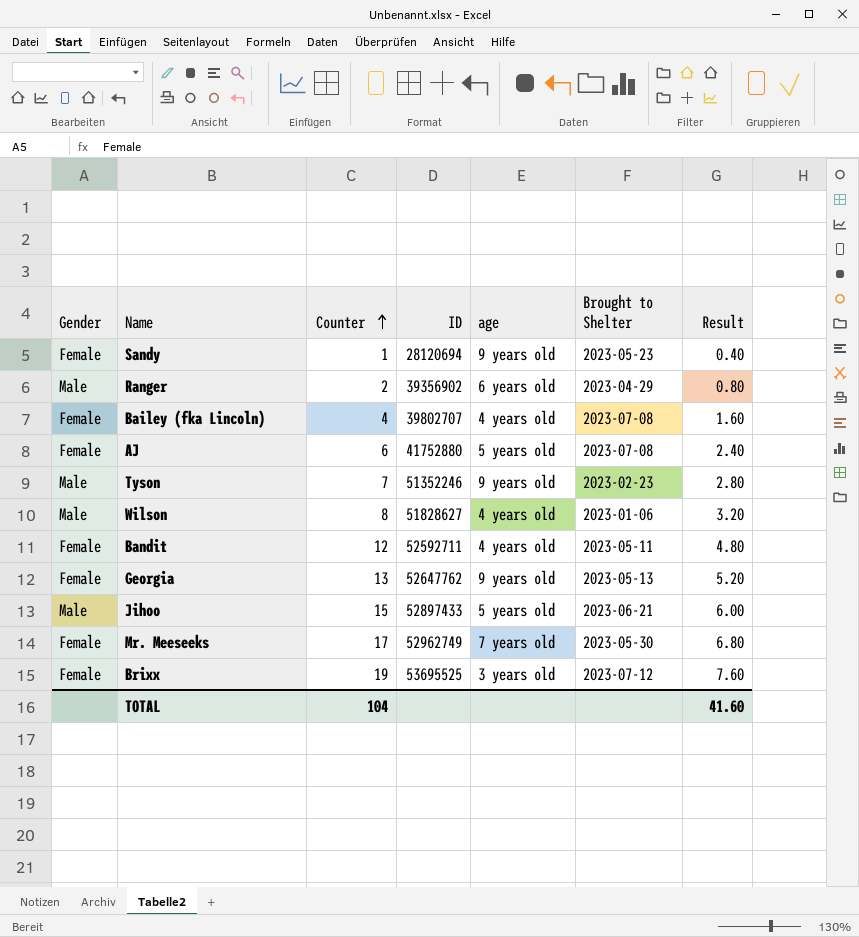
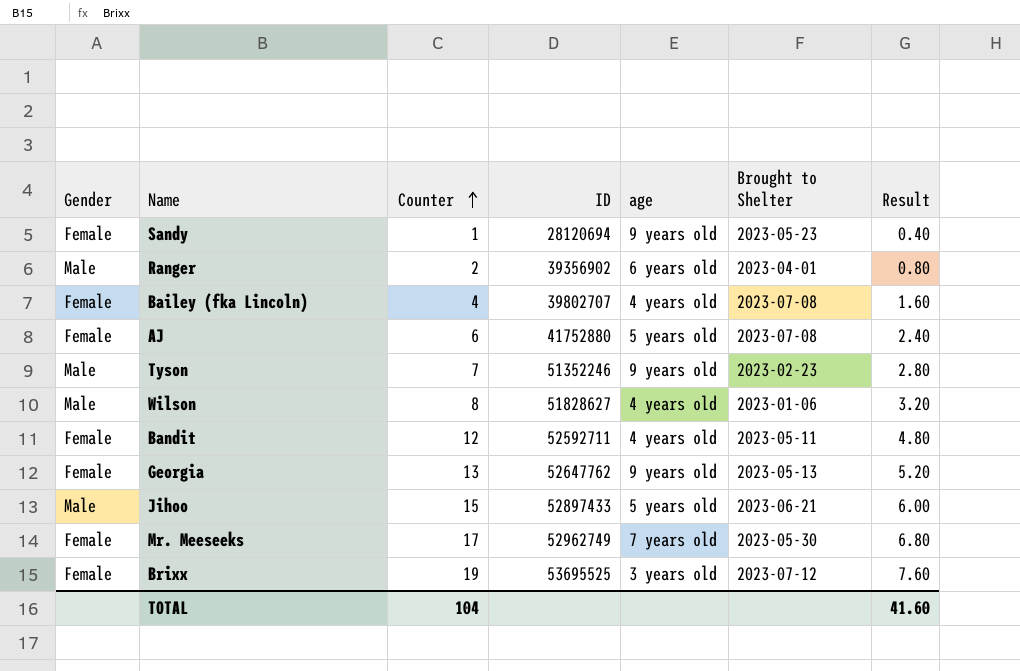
Ranger | Brought to Shelter: 2023-04-29 -> 2023-04-01

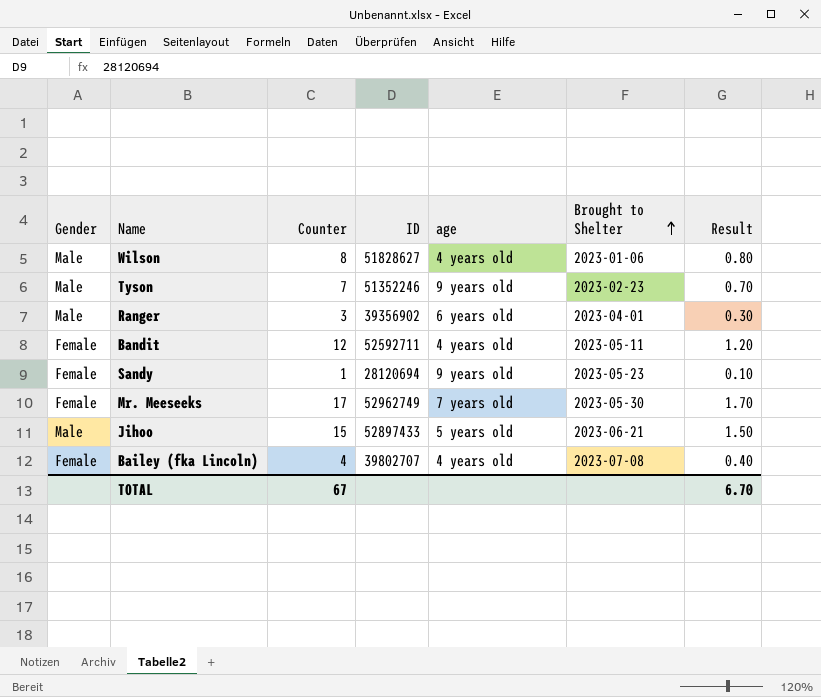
row order: Counter ascending -> Brought to Shelter ascending
column Result | formula: [Counter] * 0.4 -> [Counter] * 0.1
row AJ: Female | 6 | 41752880 | 5 years old | 2023-07-08 | 2.40 -> none
row Georgia: Female | 13 | 52647762 | 9 years old | 2023-05-13 | 5.20 -> none
row Brixx: Female | 19 | 53695525 | 3 years old | 2023-07-12 | 7.60 -> none
Ranger | Counter: 2 -> 3
TOTAL | Counter: 104 -> 67
TOTAL | Result: 41.60 -> 6.70

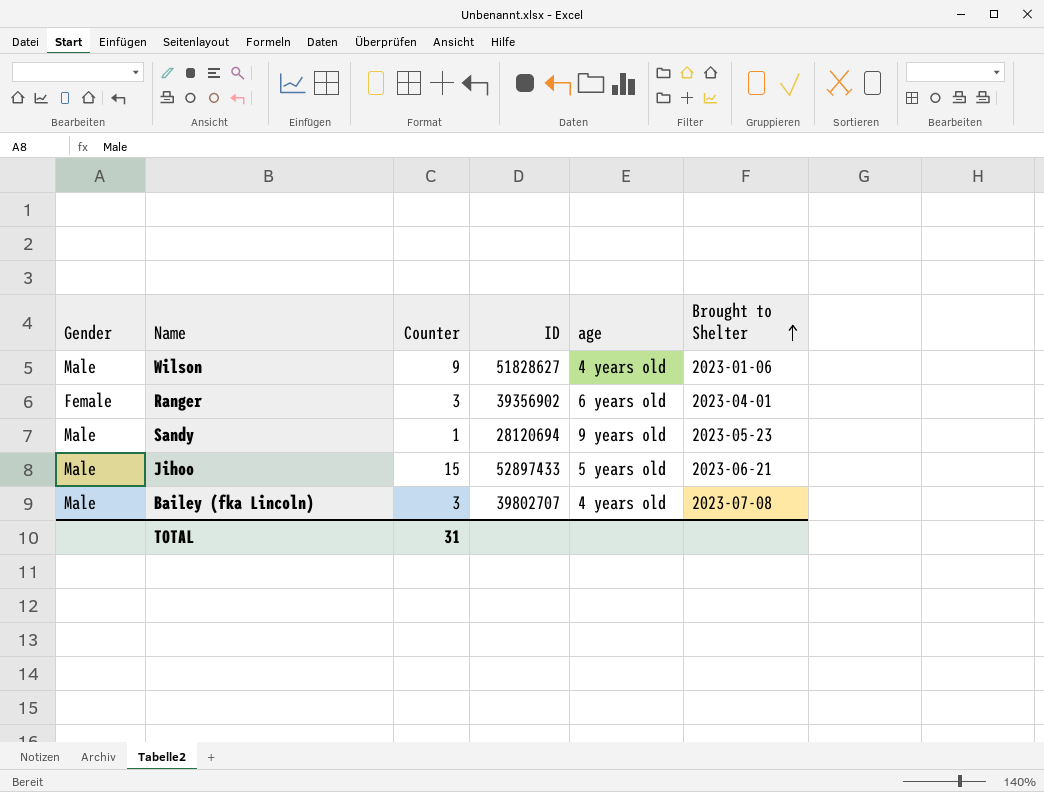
column Result | formula: [Counter] * 0.1 -> none
row Tyson: Male | 7 | 51352246 | 9 years old | 2023-02-23 | 0.70 -> none
row Bandit: Female | 12 | 52592711 | 4 years old | 2023-05-11 | 1.20 -> none
row Mr. Meeseeks: Female | 17 | 52962749 | 7 years old | 2023-05-30 | 1.70 -> none
Wilson | Counter: 8 -> 9
Ranger | Gender: Male -> Female
Sandy | Gender: Female -> Male
Bailey (fka Lincoln) | Gender: Female -> Male
Bailey (fka Lincoln) | Counter: 4 -> 3
TOTAL | Counter: 67 -> 31

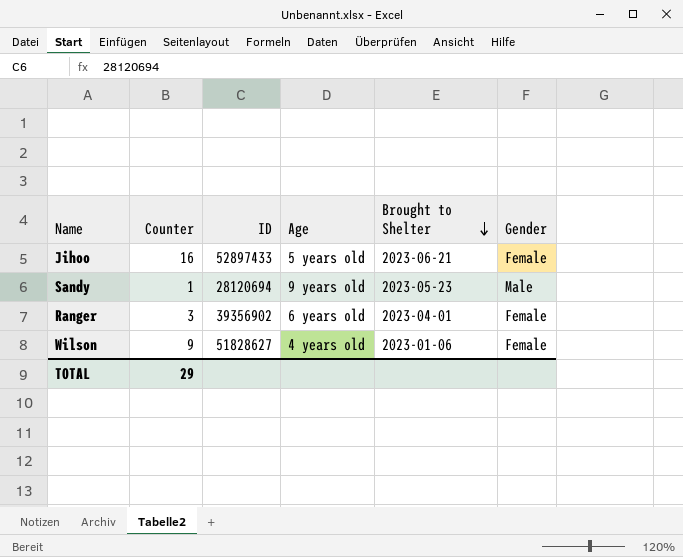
row order: Brought to Shelter ascending -> Brought to Shelter descending
column name: age -> Age
column Gender | position: 1 -> 6
row Bailey (fka Lincoln): Male | 3 | 39802707 | 4 years old | 2023-07-08 -> none
Jihoo | Counter: 15 -> 16
Jihoo | Gender: Male -> Female
Wilson | Gender: Male -> Female
TOTAL | Counter: 31 -> 29

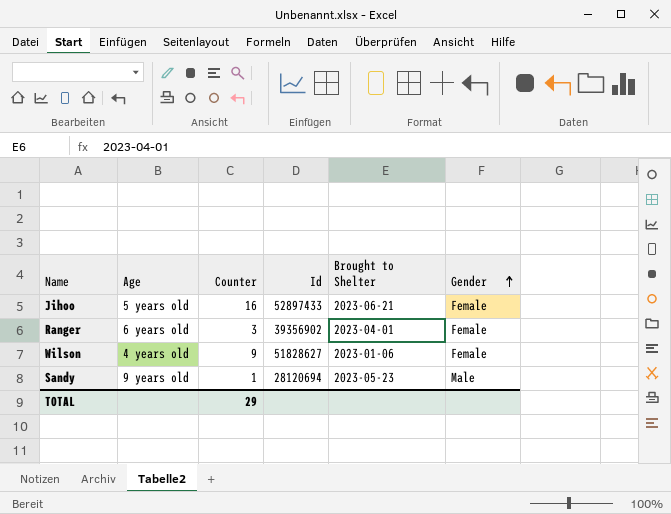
row order: Brought to Shelter descending -> Gender ascending
column Age | position: 4 -> 2
column name: ID -> Id

